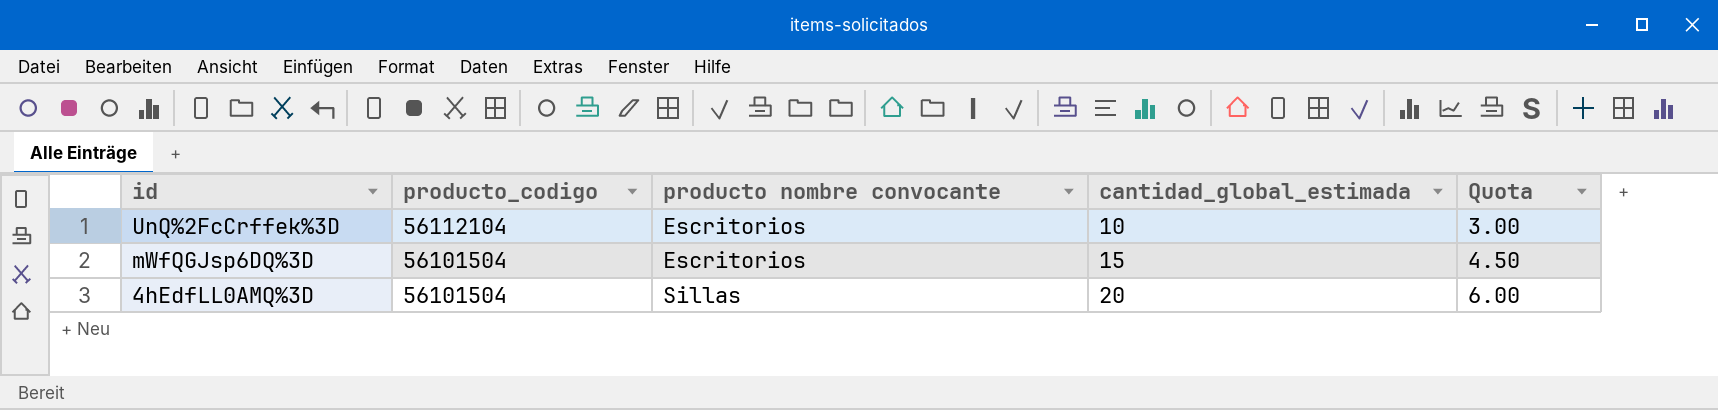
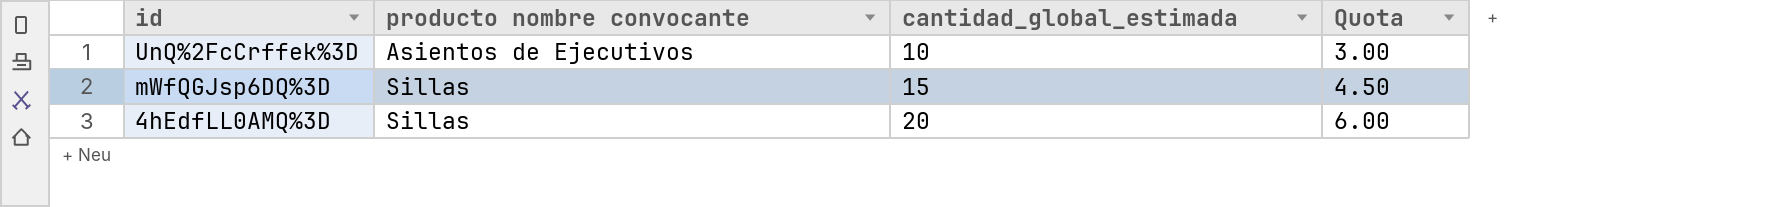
column producto_codigo | position: 2 -> none
UnQ%2FcCrffek%3D | producto nombre convocante: Escritorios -> Asientos de Ejecutivos
mWfQGJsp6DQ%3D | producto nombre convocante: Escritorios -> Sillas

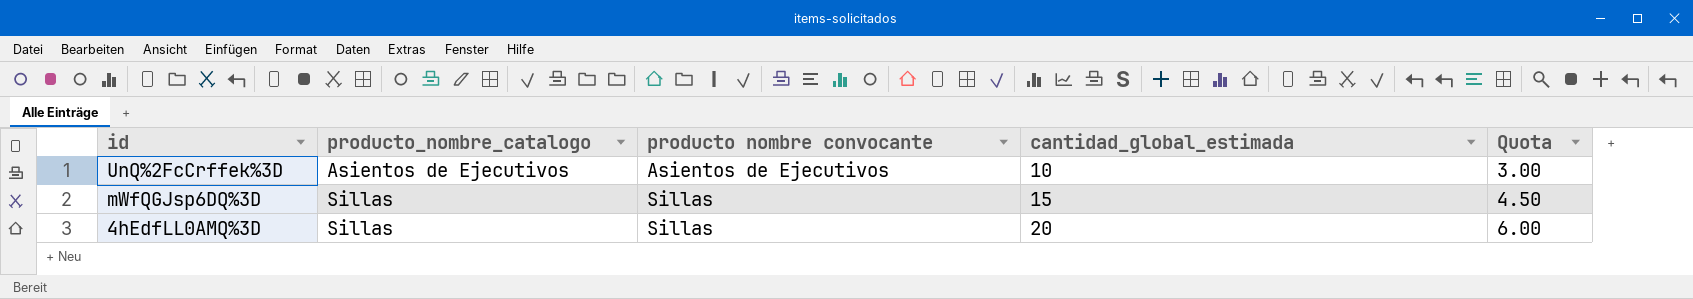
column producto_nombre_catalogo | position: none -> 2

